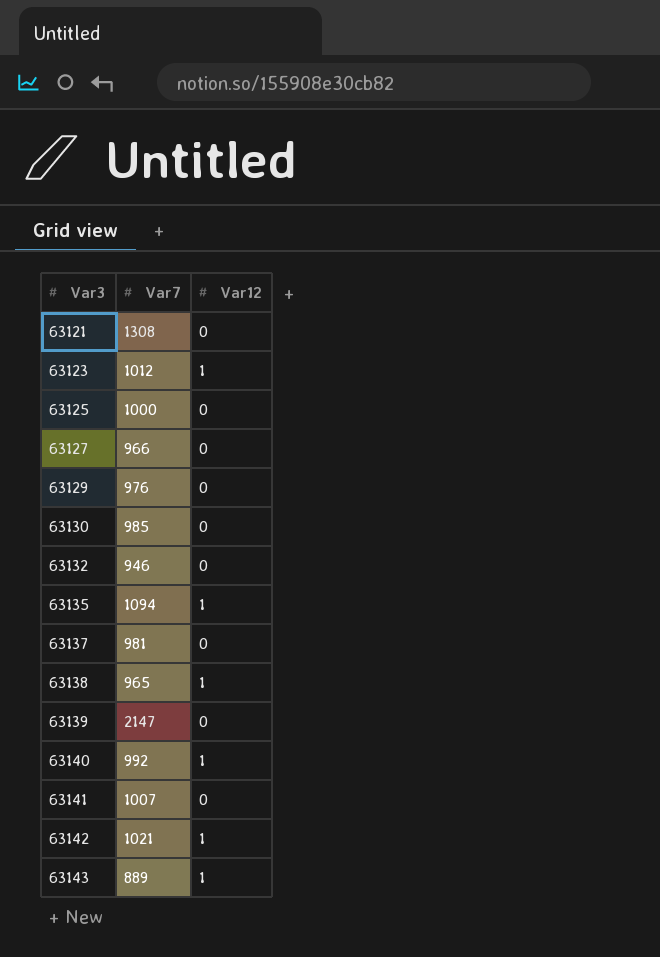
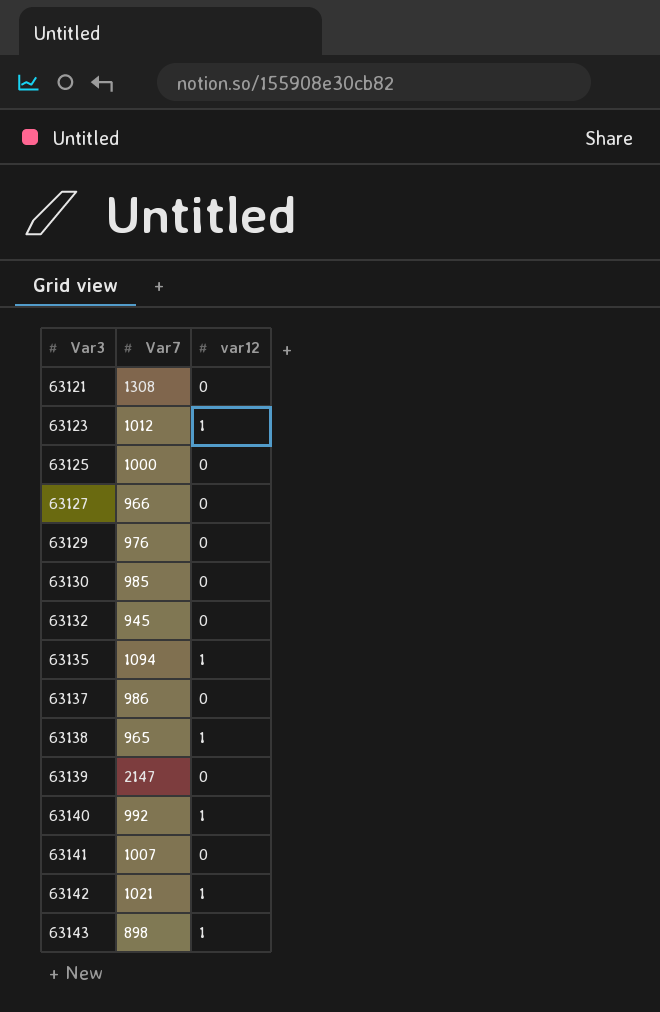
column name: Var12 -> var12
63132 | Var7: 946 -> 945
63137 | Var7: 981 -> 986
63143 | Var7: 889 -> 898

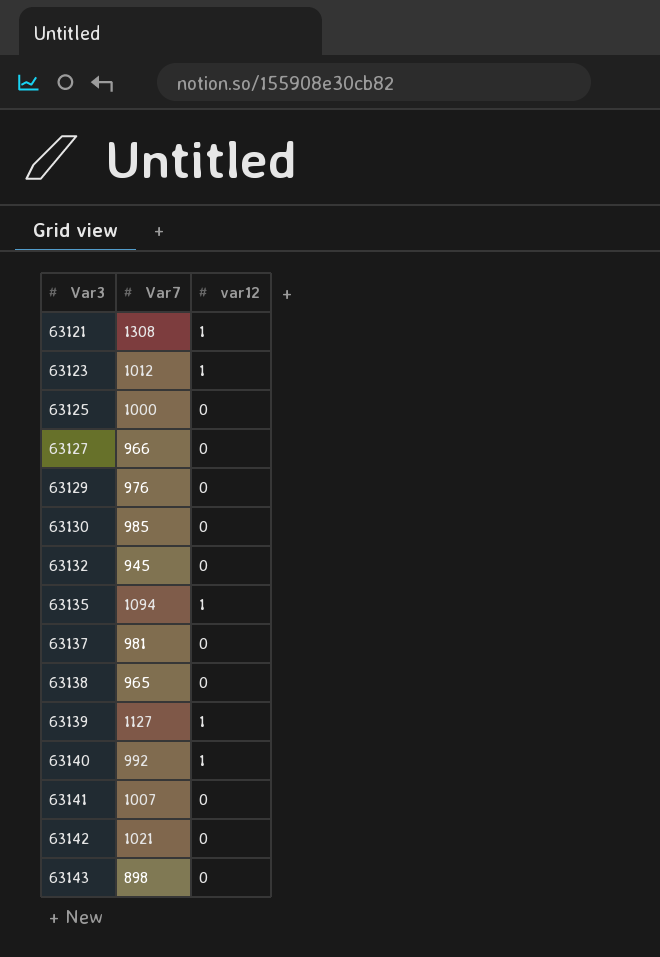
63121 | var12: 0 -> 1
63137 | Var7: 986 -> 981
63138 | var12: 1 -> 0
63139 | Var7: 2147 -> 1127
63139 | var12: 0 -> 1
63142 | var12: 1 -> 0
63143 | var12: 1 -> 0

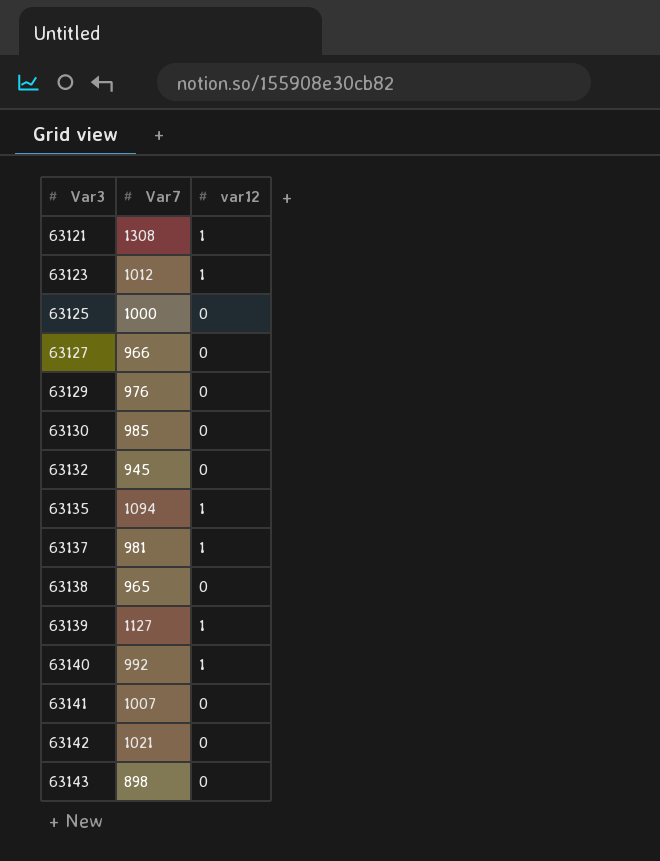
63137 | var12: 0 -> 1

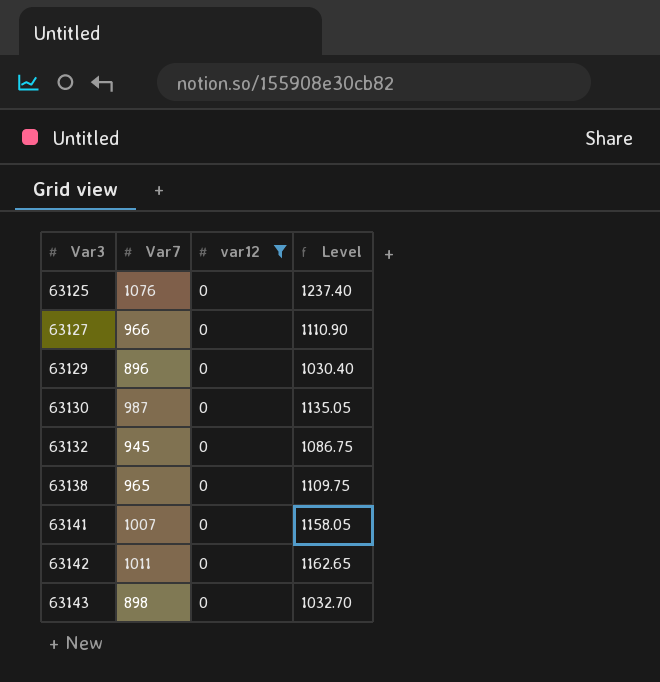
filter: none -> var12 = 0
column Level | formula: none -> [Var7] * 1.15
63125 | Var7: 1000 -> 1076
63129 | Var7: 976 -> 896
63130 | Var7: 985 -> 987
63142 | Var7: 1021 -> 1011

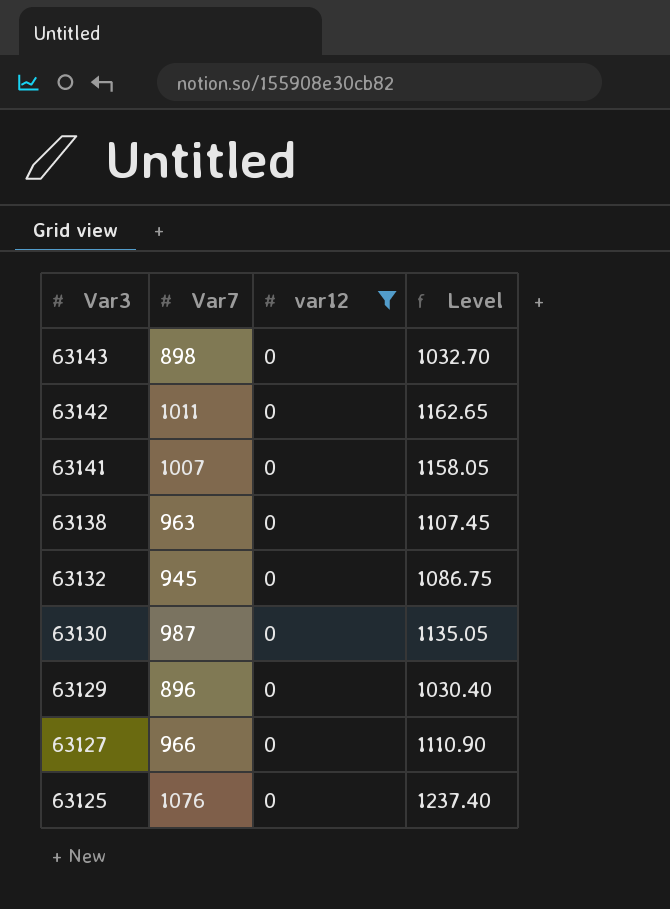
row order: Var3 ascending -> Var3 descending
63138 | Var7: 965 -> 963
63138 | Level: 1109.75 -> 1107.45

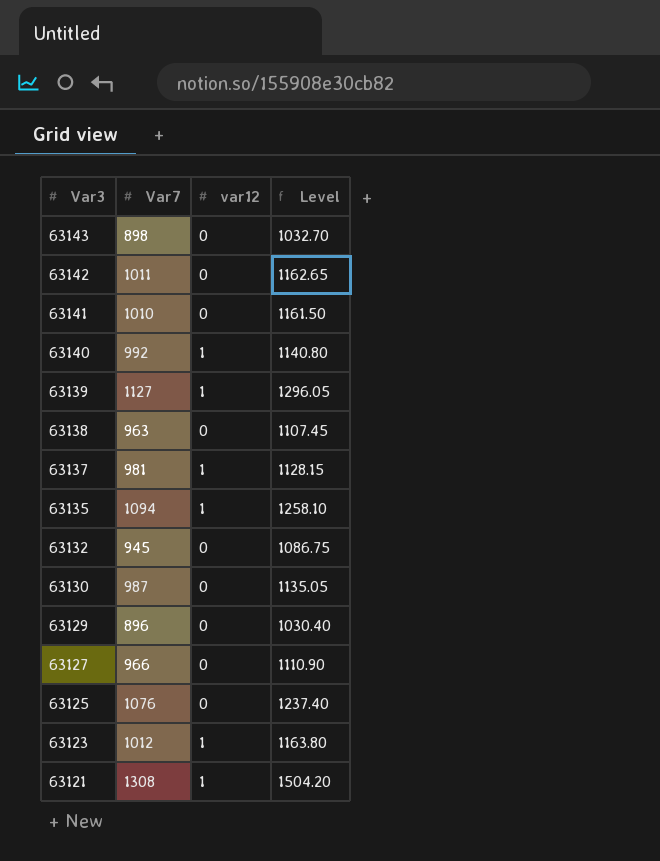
filter: var12 = 0 -> none
63141 | Var7: 1007 -> 1010
63141 | Level: 1158.05 -> 1161.50

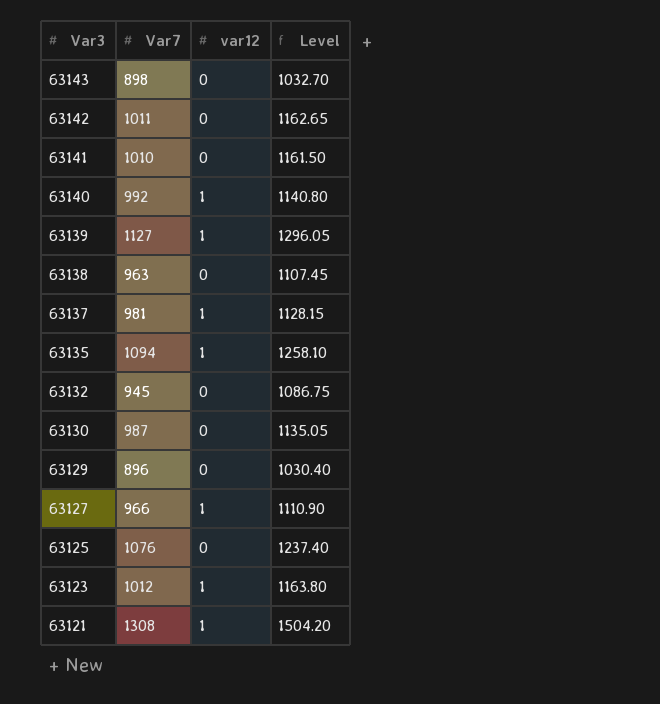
63127 | var12: 0 -> 1

